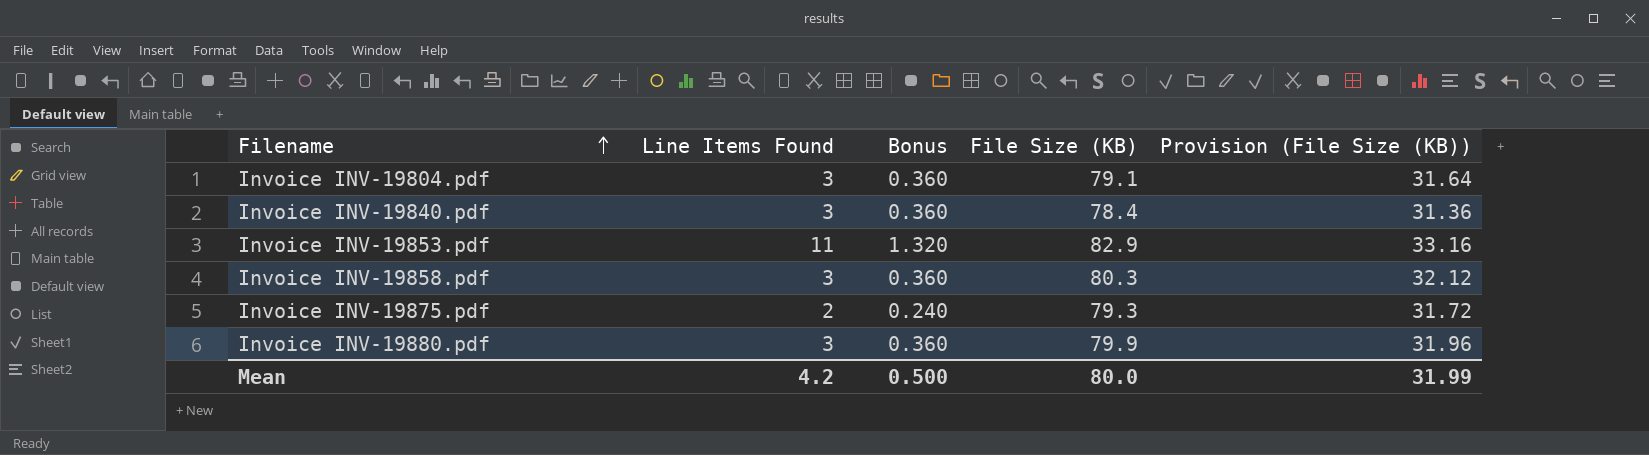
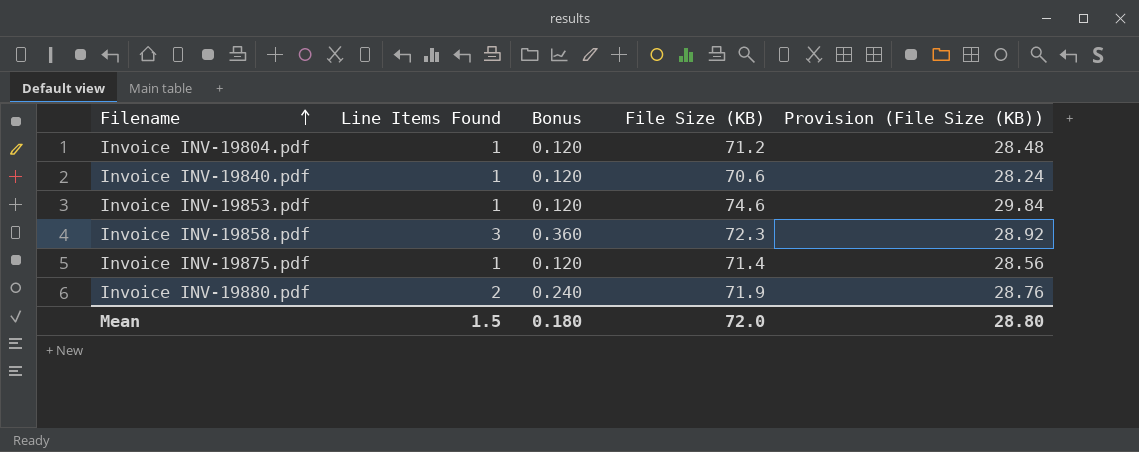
Invoice INV-19804.pdf | Line Items Found: 3 -> 1
Invoice INV-19804.pdf | Bonus: 0.360 -> 0.120
Invoice INV-19804.pdf | File Size (KB): 79.1 -> 71.2
Invoice INV-19804.pdf | Provision (File Size (KB)): 31.64 -> 28.48
Invoice INV-19840.pdf | Line Items Found: 3 -> 1
Invoice INV-19840.pdf | Bonus: 0.360 -> 0.120
Invoice INV-19840.pdf | File Size (KB): 78.4 -> 70.6
Invoice INV-19840.pdf | Provision (File Size (KB)): 31.36 -> 28.24
Invoice INV-19853.pdf | Line Items Found: 11 -> 1
Invoice INV-19853.pdf | Bonus: 1.320 -> 0.120
Invoice INV-19853.pdf | File Size (KB): 82.9 -> 74.6
Invoice INV-19853.pdf | Provision (File Size (KB)): 33.16 -> 29.84
Invoice INV-19858.pdf | File Size (KB): 80.3 -> 72.3
Invoice INV-19858.pdf | Provision (File Size (KB)): 32.12 -> 28.92
Invoice INV-19875.pdf | Line Items Found: 2 -> 1
Invoice INV-19875.pdf | Bonus: 0.240 -> 0.120
Invoice INV-19875.pdf | File Size (KB): 79.3 -> 71.4
Invoice INV-19875.pdf | Provision (File Size (KB)): 31.72 -> 28.56
Invoice INV-19880.pdf | Line Items Found: 3 -> 2
Invoice INV-19880.pdf | Bonus: 0.360 -> 0.240
Invoice INV-19880.pdf | File Size (KB): 79.9 -> 71.9
Invoice INV-19880.pdf | Provision (File Size (KB)): 31.96 -> 28.76
Mean | Line Items Found: 4.2 -> 1.5
Mean | Bonus: 0.500 -> 0.180
Mean | File Size (KB): 80.0 -> 72.0
Mean | Provision (File Size (KB)): 31.99 -> 28.80

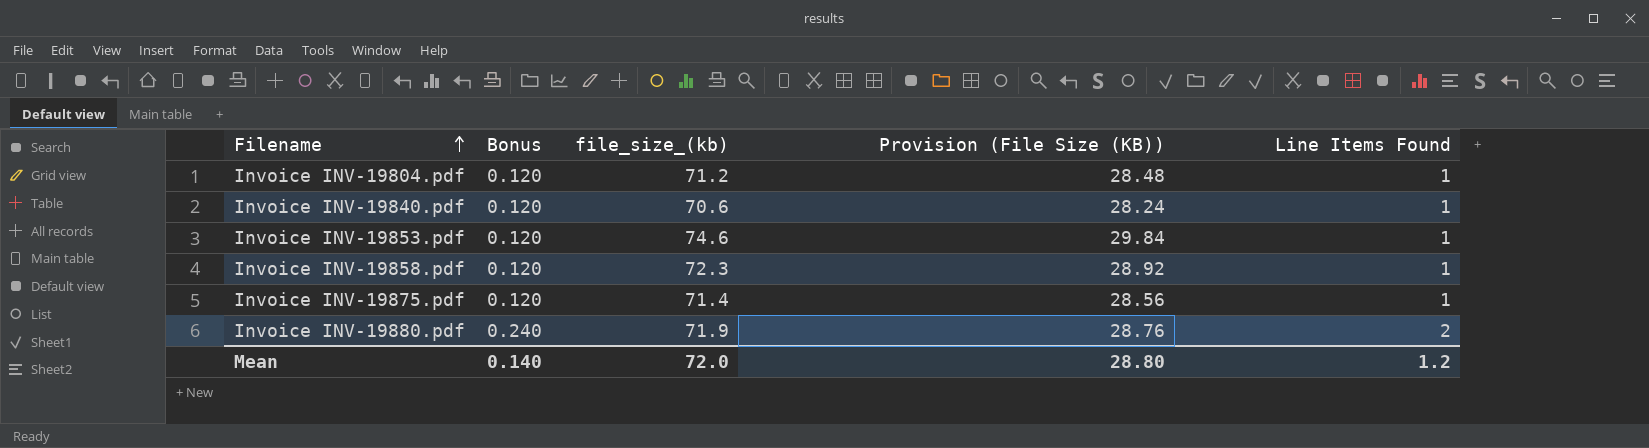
column name: File Size (KB) -> file_size_(kb)
column Line Items Found | position: 2 -> 5
Invoice INV-19858.pdf | Bonus: 0.360 -> 0.120
Invoice INV-19858.pdf | Line Items Found: 3 -> 1
Mean | Bonus: 0.180 -> 0.140
Mean | Line Items Found: 1.5 -> 1.2

